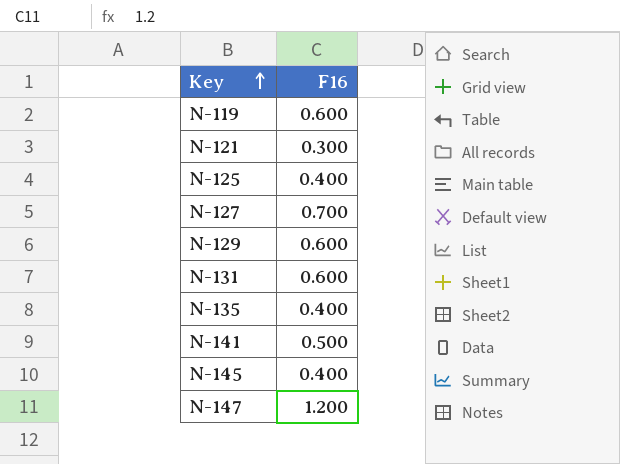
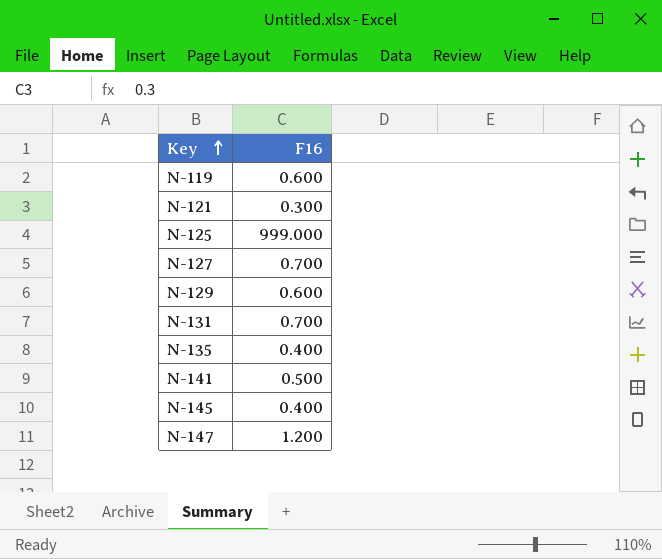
N-125 | F16: 0.400 -> 999.000
N-131 | F16: 0.600 -> 0.700

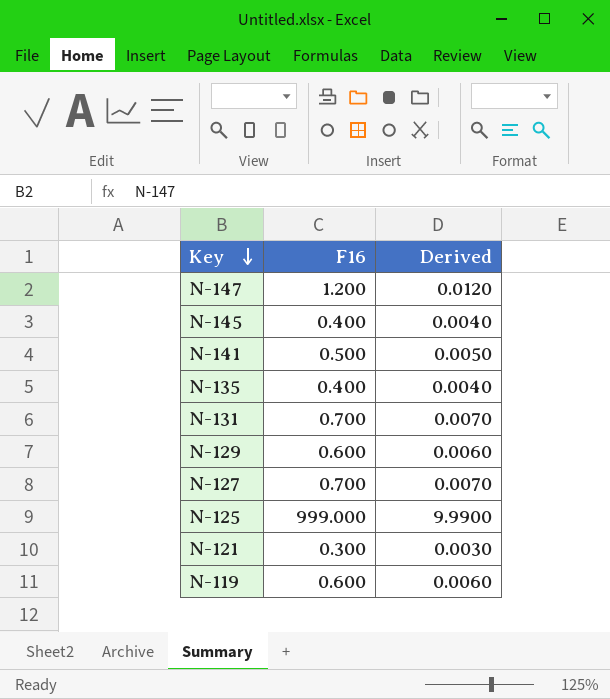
row order: Key ascending -> Key descending
column Derived | formula: none -> [F16] * 0.01

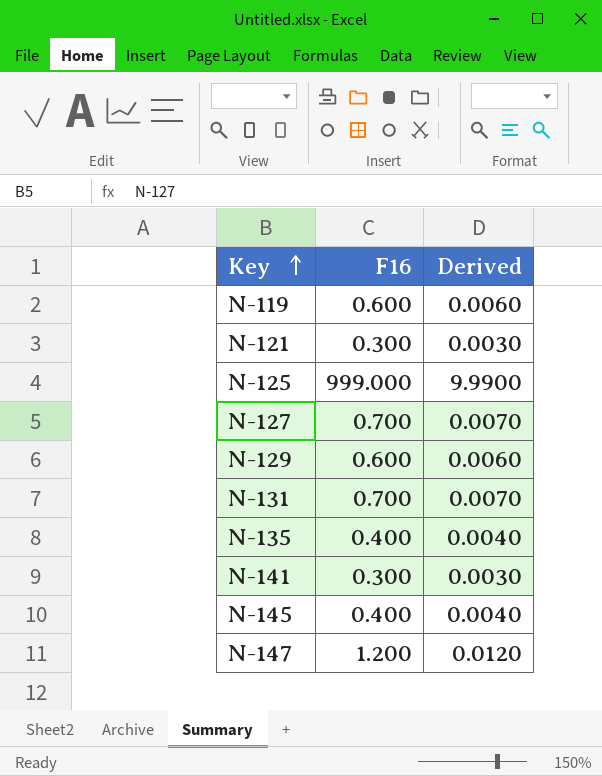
row order: Key descending -> Key ascending
N-141 | F16: 0.500 -> 0.300
N-141 | Derived: 0.0050 -> 0.0030

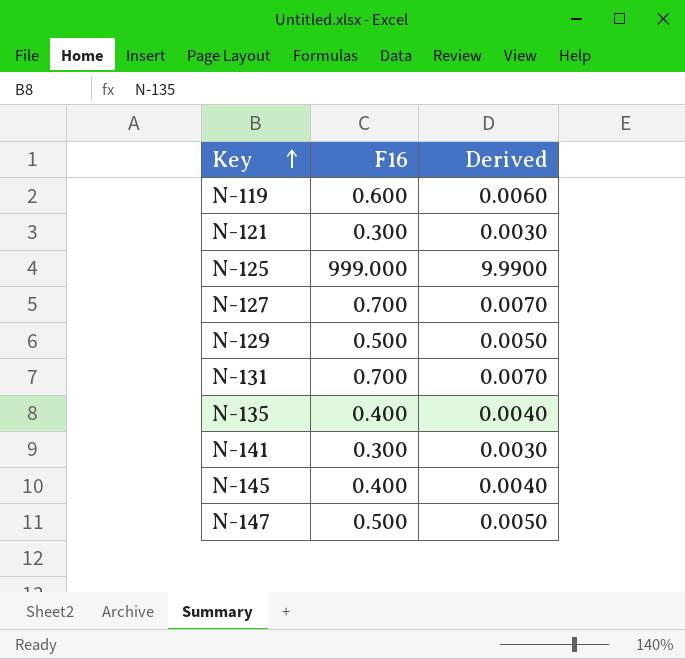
N-129 | F16: 0.600 -> 0.500
N-129 | Derived: 0.0060 -> 0.0050
N-147 | F16: 1.200 -> 0.500
N-147 | Derived: 0.0120 -> 0.0050

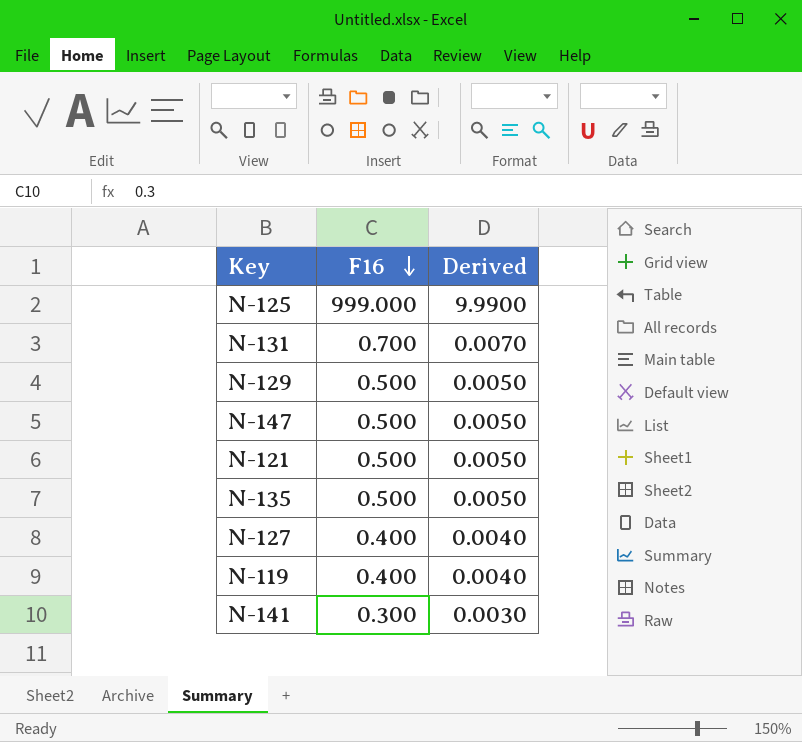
row order: Key ascending -> F16 descending
row N-145: 0.400 | 0.0040 -> none
N-121 | F16: 0.300 -> 0.500
N-121 | Derived: 0.0030 -> 0.0050
N-135 | F16: 0.400 -> 0.500
N-135 | Derived: 0.0040 -> 0.0050
N-127 | F16: 0.700 -> 0.400
N-127 | Derived: 0.0070 -> 0.0040
N-119 | F16: 0.600 -> 0.400
N-119 | Derived: 0.0060 -> 0.0040

